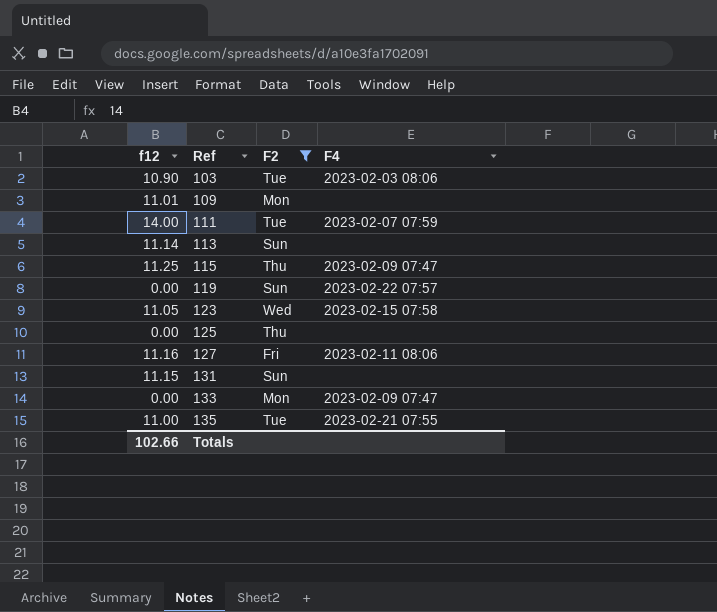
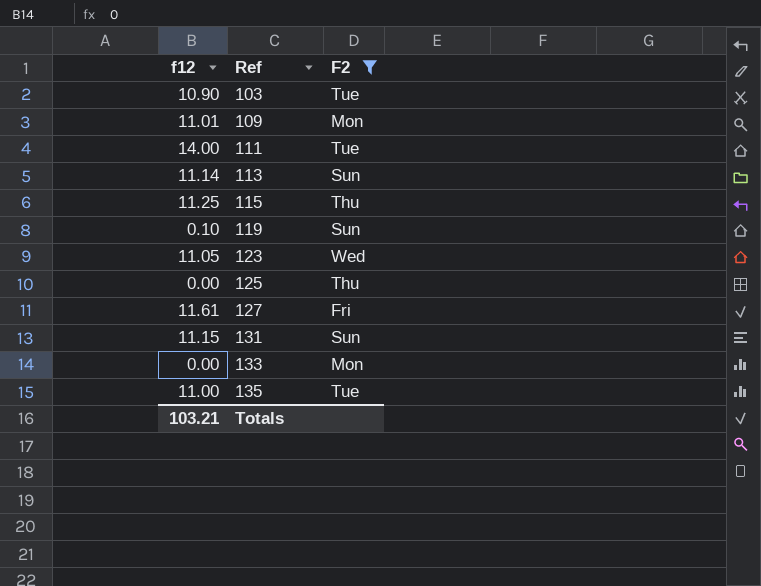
column F4 | position: 4 -> none
119 | f12: 0.00 -> 0.10
127 | f12: 11.16 -> 11.61
Totals | f12: 102.66 -> 103.21

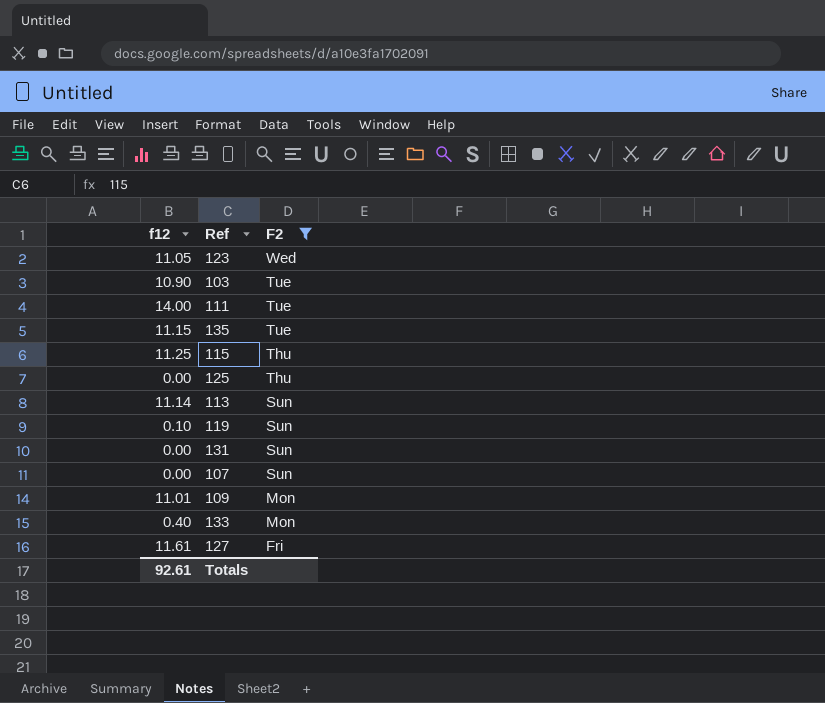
row order: Ref ascending -> F2 descending
135 | f12: 11.00 -> 11.15
131 | f12: 11.15 -> 0.00
row 107: none -> 0.00 | Sun
133 | f12: 0.00 -> 0.40
Totals | f12: 103.21 -> 92.61

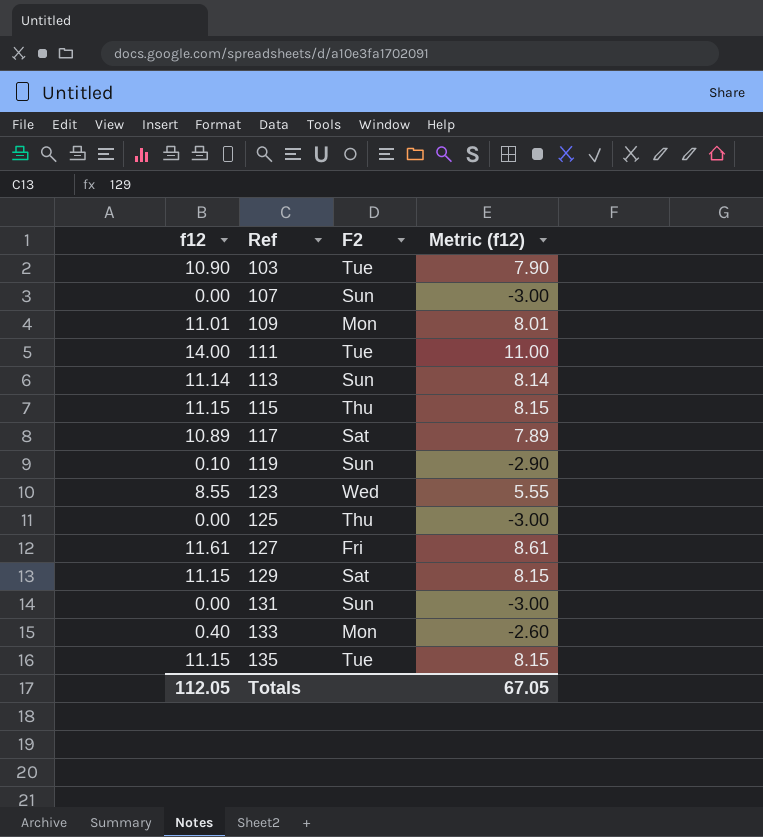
filter: F2 != Sat -> none
row order: F2 descending -> Ref ascending
column Metric (f12) | formula: none -> [f12] - 3
115 | f12: 11.25 -> 11.15
123 | f12: 11.05 -> 8.55
Totals | f12: 92.61 -> 112.05

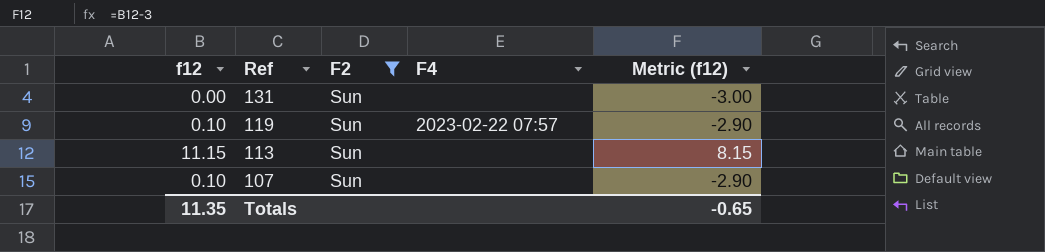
filter: none -> F2 = Sun
row order: Ref ascending -> Ref descending
column F4 | position: none -> 4
113 | f12: 11.14 -> 11.15
113 | Metric (f12): 8.14 -> 8.15
107 | f12: 0.00 -> 0.10
107 | Metric (f12): -3.00 -> -2.90
Totals | f12: 112.05 -> 11.35
Totals | Metric (f12): 67.05 -> -0.65

